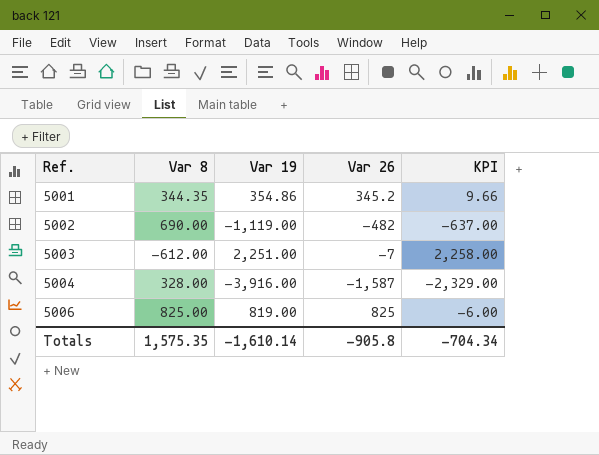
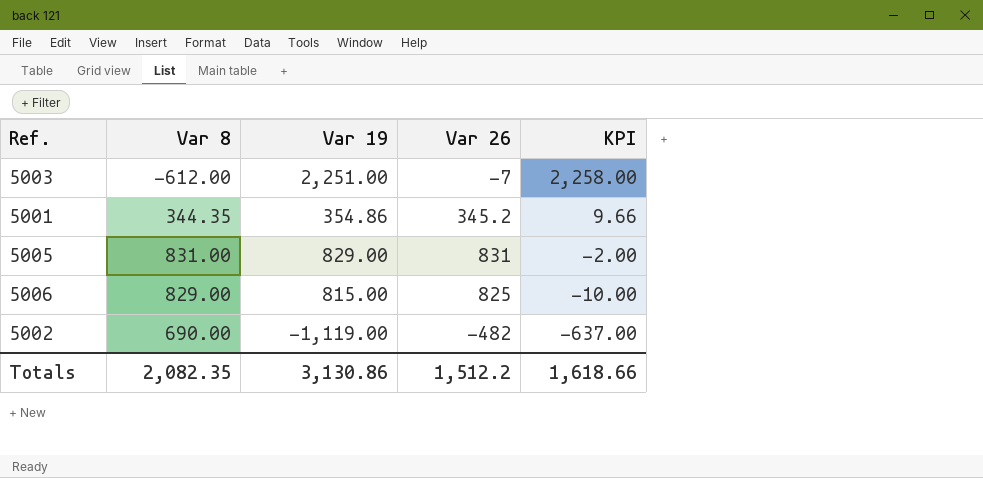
row order: Ref. ascending -> KPI descending
row 5004: 328.00 | -3,916.00 | -1,587 | -2,329.00 -> none
row 5005: none -> 831.00 | 829.00 | 831 | -2.00
5006 | Var 8: 825.00 -> 829.00
5006 | Var 19: 819.00 -> 815.00
5006 | KPI: -6.00 -> -10.00
Totals | Var 8: 1,575.35 -> 2,082.35
Totals | Var 19: -1,610.14 -> 3,130.86
Totals | Var 26: -905.8 -> 1,512.2
Totals | KPI: -704.34 -> 1,618.66

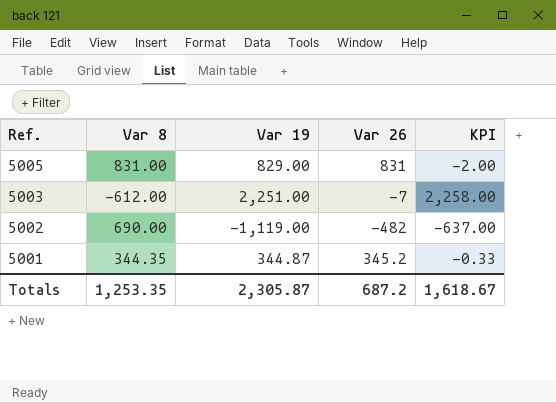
row order: KPI descending -> Ref. descending
row 5006: 829.00 | 815.00 | 825 | -10.00 -> none
5001 | Var 19: 354.86 -> 344.87
5001 | KPI: 9.66 -> -0.33
Totals | Var 8: 2,082.35 -> 1,253.35
Totals | Var 19: 3,130.86 -> 2,305.87
Totals | Var 26: 1,512.2 -> 687.2
Totals | KPI: 1,618.66 -> 1,618.67

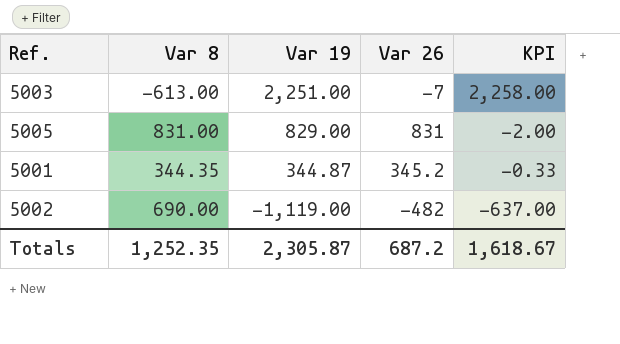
row order: Ref. descending -> Var 19 descending
5003 | Var 8: -612.00 -> -613.00
Totals | Var 8: 1,253.35 -> 1,252.35

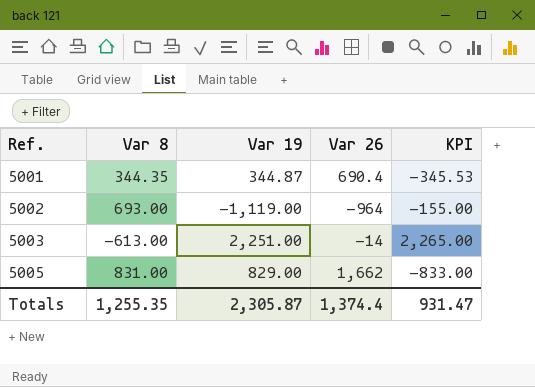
row order: Var 19 descending -> Ref. ascending
5001 | Var 26: 345.2 -> 690.4
5001 | KPI: -0.33 -> -345.53
5002 | Var 8: 690.00 -> 693.00
5002 | Var 26: -482 -> -964
5002 | KPI: -637.00 -> -155.00
5003 | Var 26: -7 -> -14
5003 | KPI: 2,258.00 -> 2,265.00
5005 | Var 26: 831 -> 1,662
5005 | KPI: -2.00 -> -833.00
Totals | Var 8: 1,252.35 -> 1,255.35
Totals | Var 26: 687.2 -> 1,374.4
Totals | KPI: 1,618.67 -> 931.47

